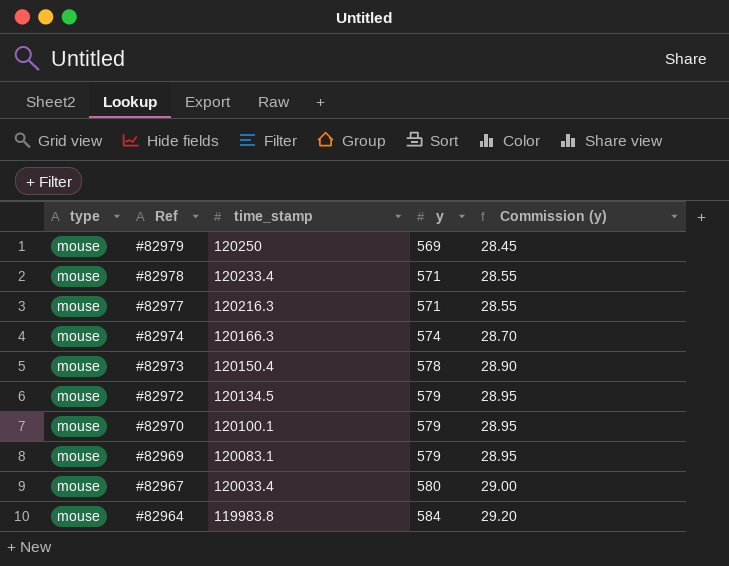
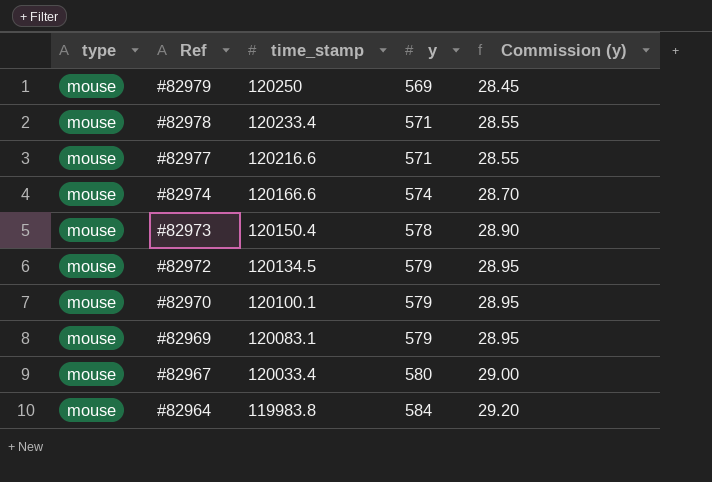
#82977 | time_stamp: 120216.3 -> 120216.6
#82974 | time_stamp: 120166.3 -> 120166.6

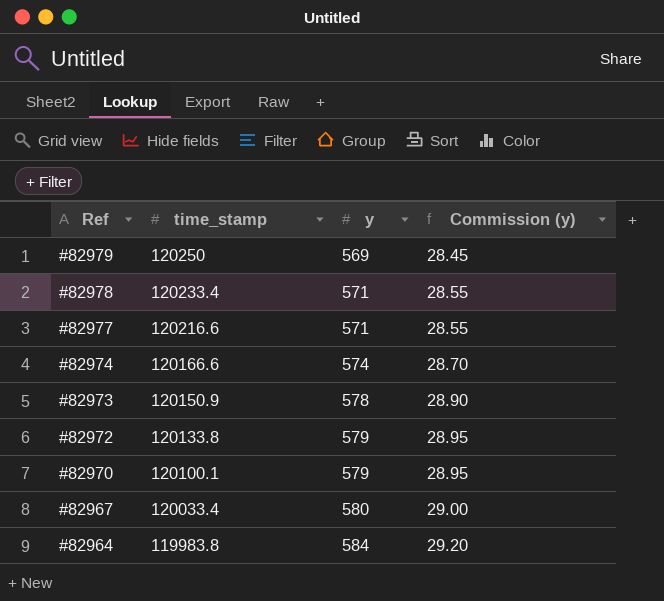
column type | position: 1 -> none
row #82969: mouse | 120083.1 | 579 | 28.95 -> none
#82973 | time_stamp: 120150.4 -> 120150.9
#82972 | time_stamp: 120134.5 -> 120133.8

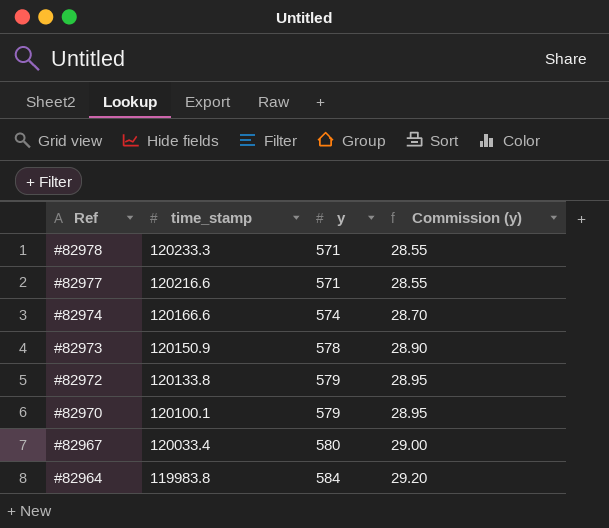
row #82979: 120250 | 569 | 28.45 -> none
#82978 | time_stamp: 120233.4 -> 120233.3

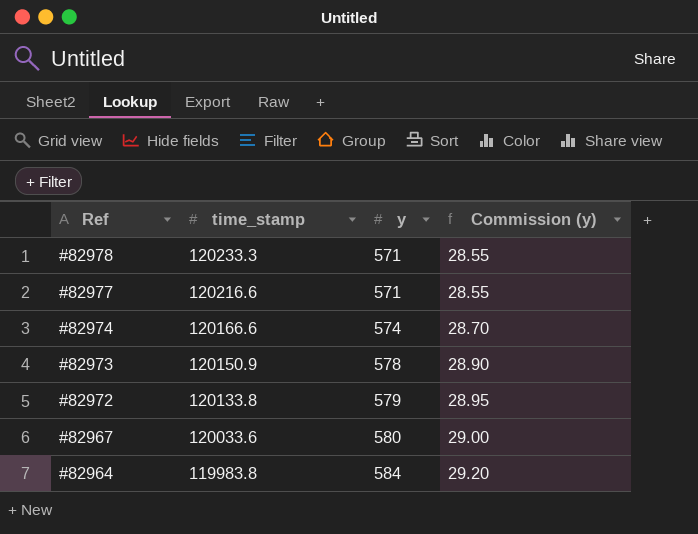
row #82970: 120100.1 | 579 | 28.95 -> none
#82967 | time_stamp: 120033.4 -> 120033.6

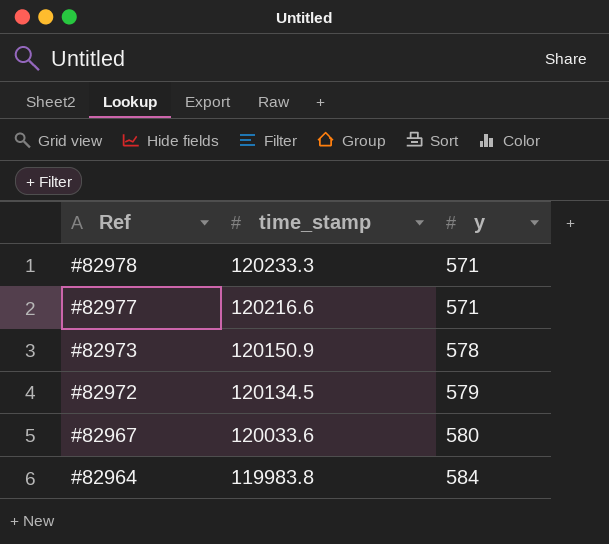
column Commission (y) | formula: [y] * 0.05 -> none
row #82974: 120166.6 | 574 | 28.70 -> none
#82972 | time_stamp: 120133.8 -> 120134.5

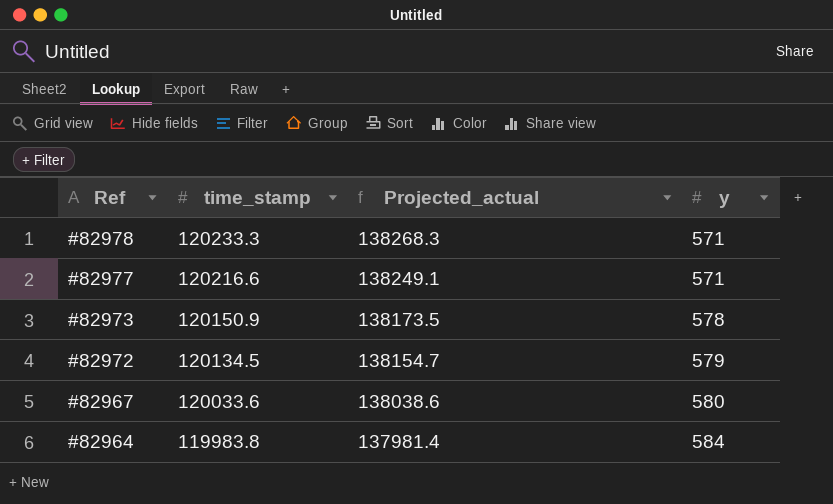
column Projected_actual | formula: none -> [time_stamp] * 1.15

